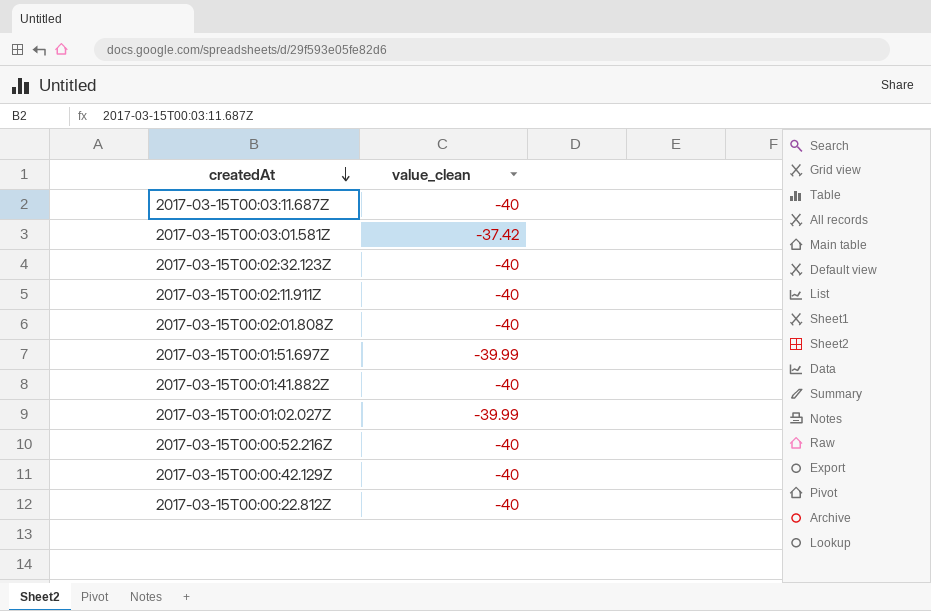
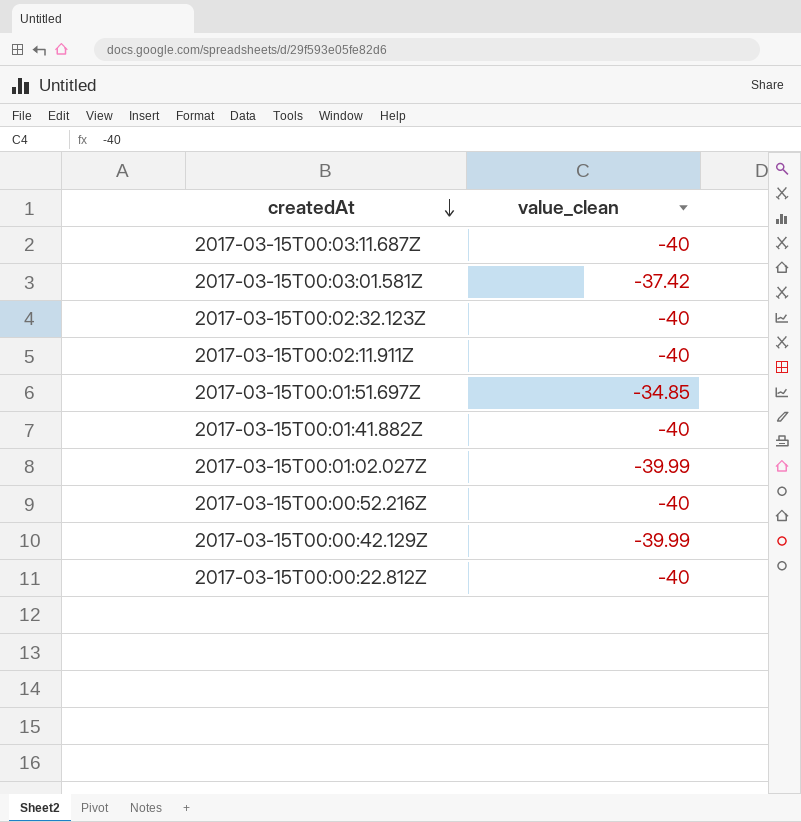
row 2017-03-15T00:02:01.808Z: -40 -> none
2017-03-15T00:01:51.697Z | value_clean: -39.99 -> -34.85
2017-03-15T00:00:42.129Z | value_clean: -40 -> -39.99

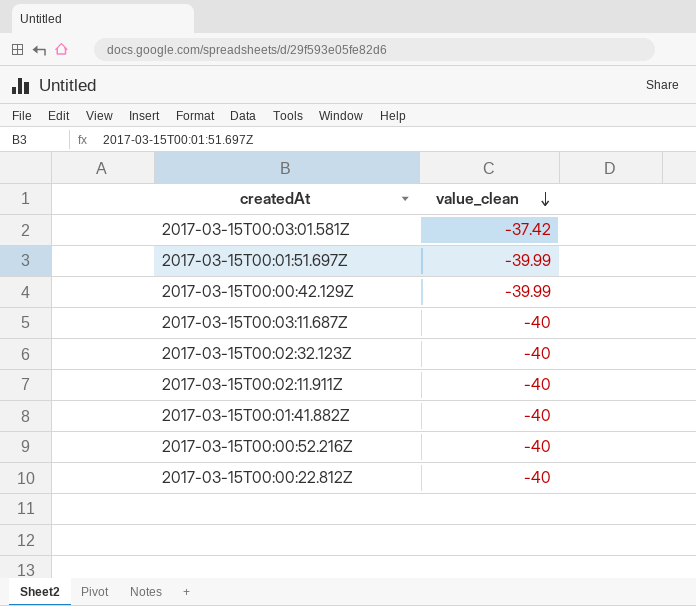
row order: createdAt descending -> value_clean descending
row 2017-03-15T00:01:02.027Z: -39.99 -> none
2017-03-15T00:01:51.697Z | value_clean: -34.85 -> -39.99

